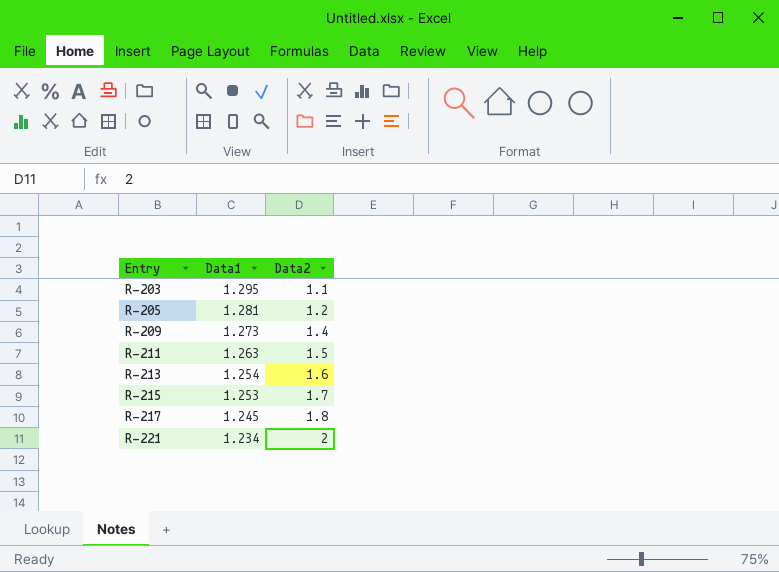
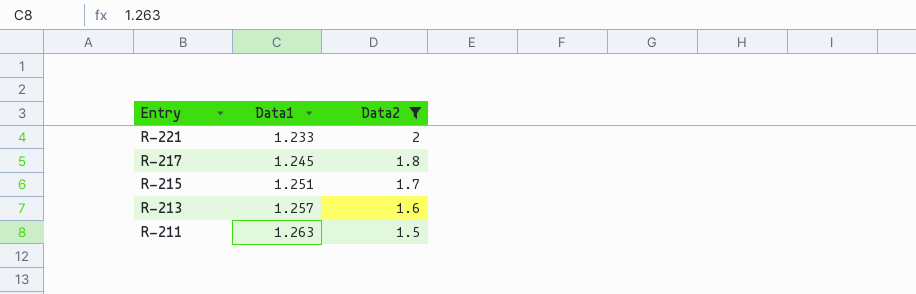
filter: none -> Data2 >= 1.5
row order: Entry ascending -> Entry descending
R-221 | Data1: 1.234 -> 1.233
R-215 | Data1: 1.253 -> 1.251
R-213 | Data1: 1.254 -> 1.257

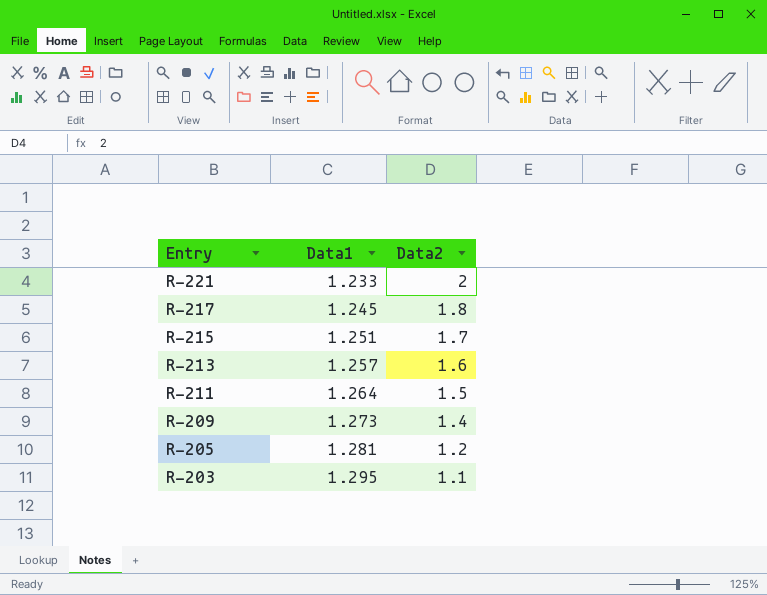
filter: Data2 >= 1.5 -> none
R-211 | Data1: 1.263 -> 1.264

